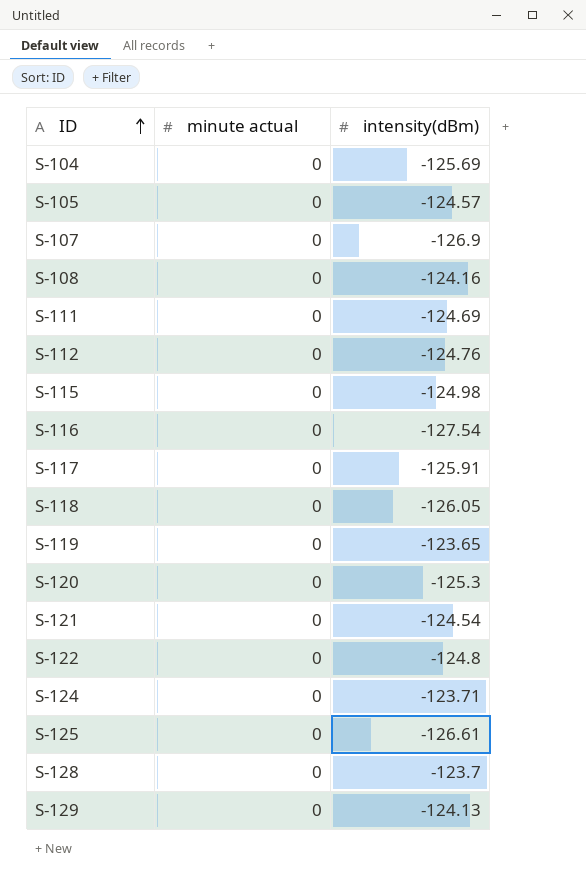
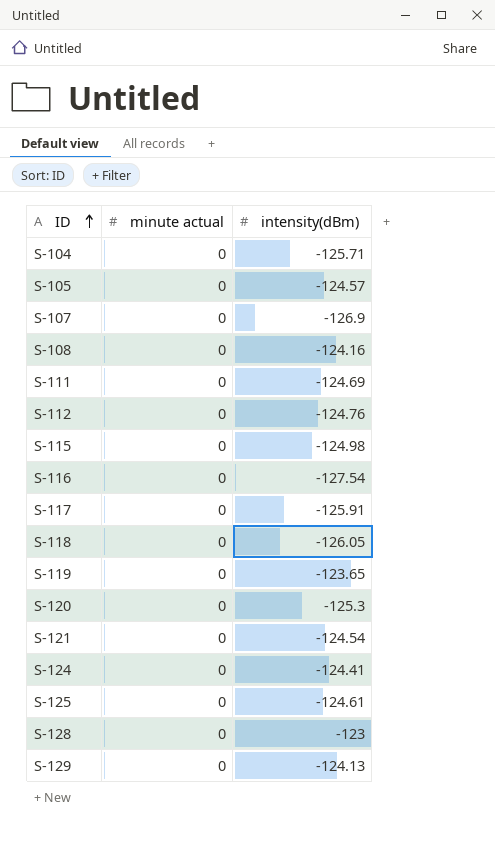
row S-122: 0 | -124.8 -> none
S-104 | intensity(dBm): -125.69 -> -125.71
S-124 | intensity(dBm): -123.71 -> -124.41
S-125 | intensity(dBm): -126.61 -> -124.61
S-128 | intensity(dBm): -123.7 -> -123

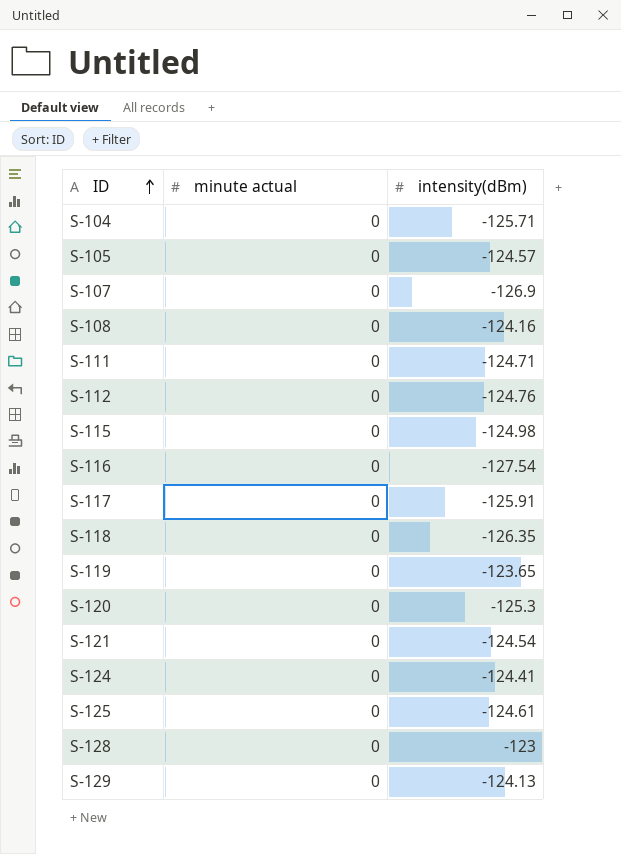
S-111 | intensity(dBm): -124.69 -> -124.71
S-118 | intensity(dBm): -126.05 -> -126.35

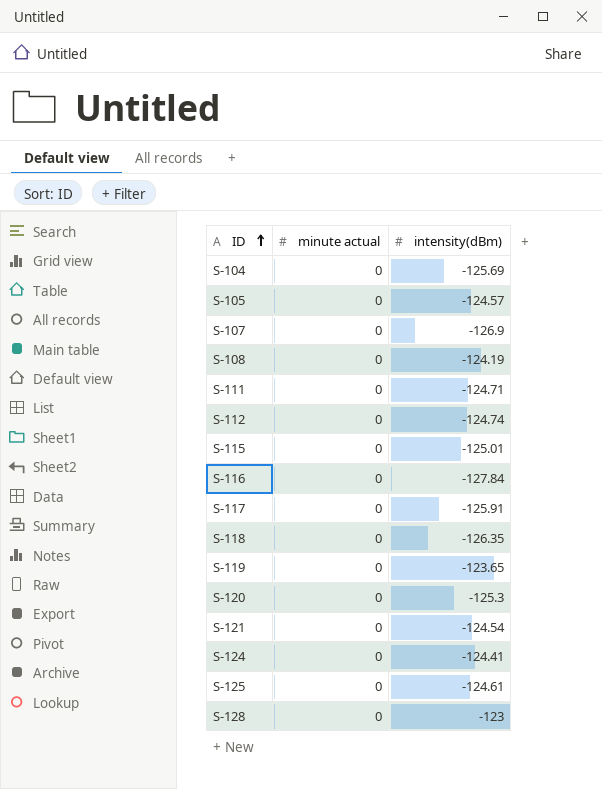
row S-129: 0 | -124.13 -> none
S-104 | intensity(dBm): -125.71 -> -125.69
S-108 | intensity(dBm): -124.16 -> -124.19
S-112 | intensity(dBm): -124.76 -> -124.74
S-115 | intensity(dBm): -124.98 -> -125.01
S-116 | intensity(dBm): -127.54 -> -127.84

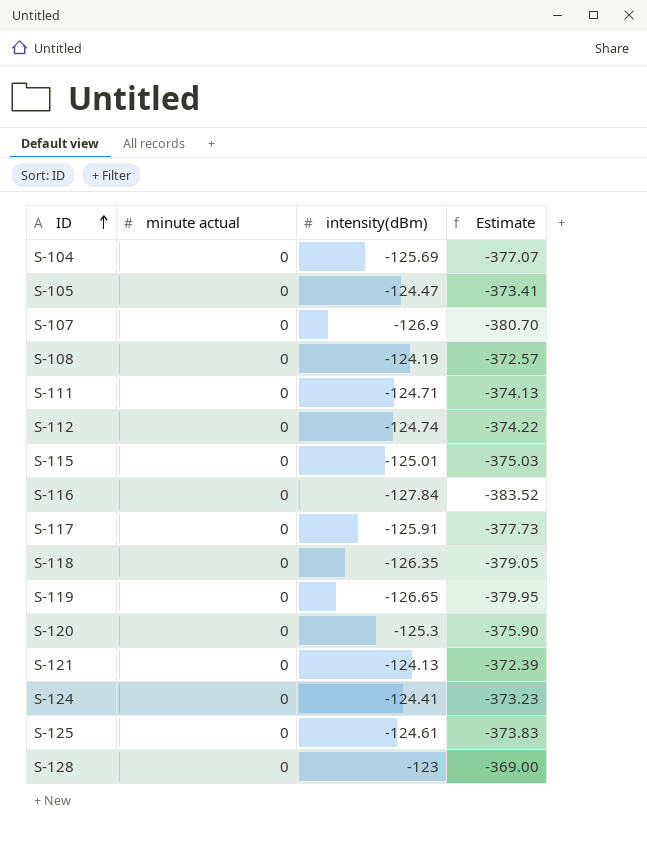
column Estimate | formula: none -> [intensity(dBm)] * 3
S-105 | intensity(dBm): -124.57 -> -124.47
S-119 | intensity(dBm): -123.65 -> -126.65
S-121 | intensity(dBm): -124.54 -> -124.13

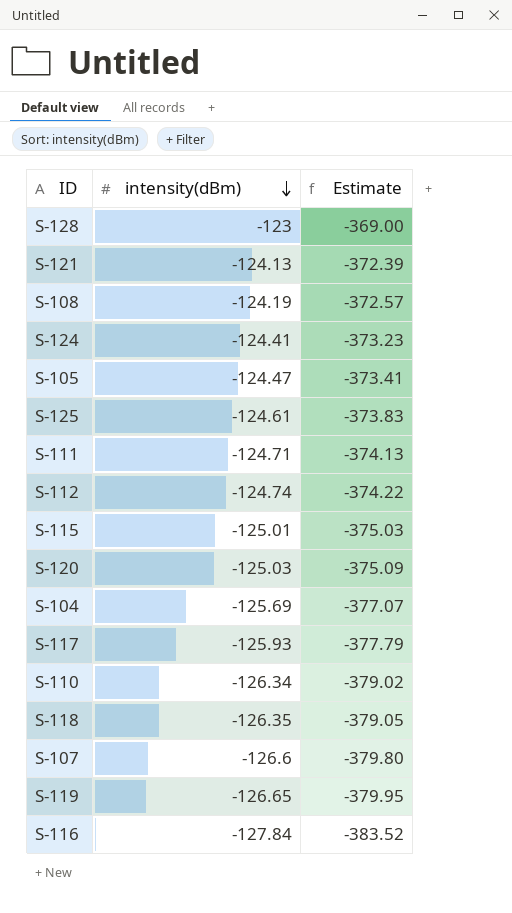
row order: ID ascending -> intensity(dBm) descending
column minute actual | position: 2 -> none
S-120 | intensity(dBm): -125.3 -> -125.03
S-120 | Estimate: -375.90 -> -375.09
S-117 | intensity(dBm): -125.91 -> -125.93
S-117 | Estimate: -377.73 -> -377.79
row S-110: none -> -126.34 | -379.02
S-107 | intensity(dBm): -126.9 -> -126.6
S-107 | Estimate: -380.70 -> -379.80

